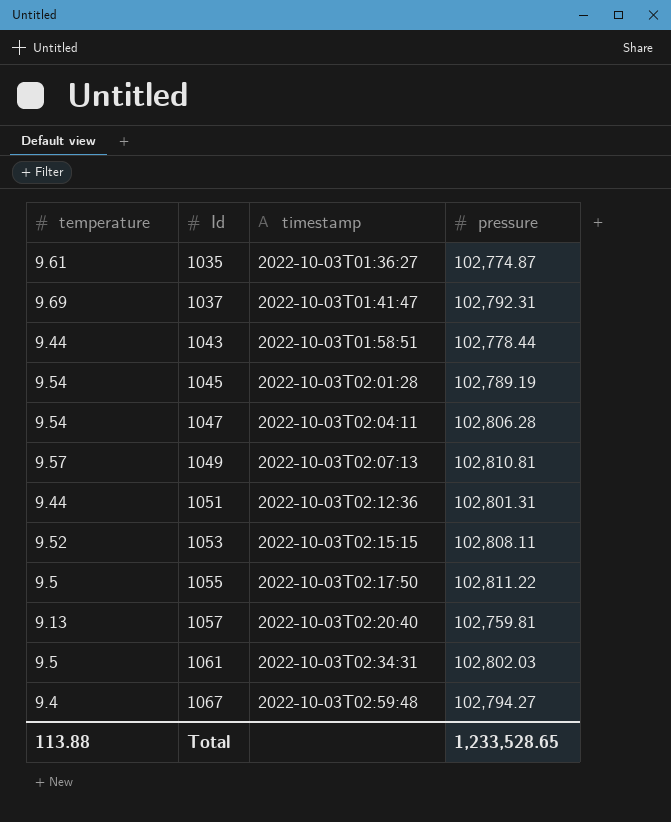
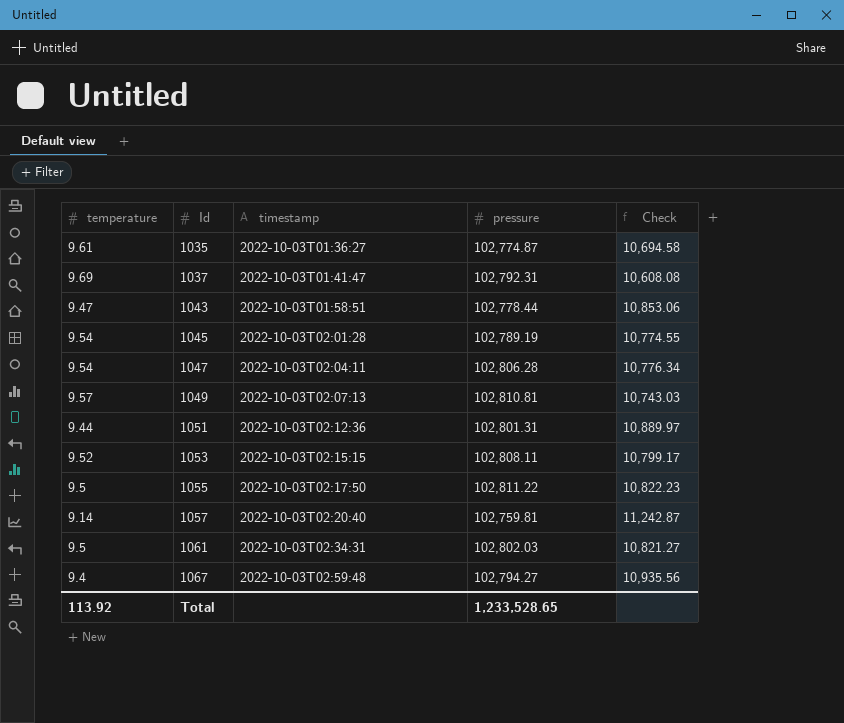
column Check | formula: none -> [pressure] / [temperature]
1043 | temperature: 9.44 -> 9.47
1057 | temperature: 9.13 -> 9.14
Total | temperature: 113.88 -> 113.92

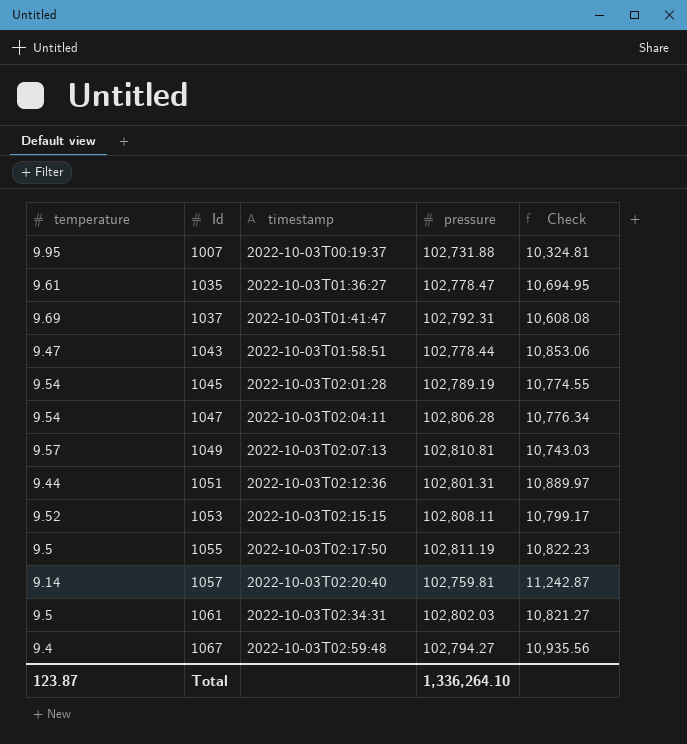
row 1007: none -> 9.95 | 2022-10-03T00:19:37 | 102,731.88 | 10,324.81
1035 | pressure: 102,774.87 -> 102,778.47
1035 | Check: 10,694.58 -> 10,694.95
1055 | pressure: 102,811.22 -> 102,811.19
Total | temperature: 113.92 -> 123.87
Total | pressure: 1,233,528.65 -> 1,336,264.10

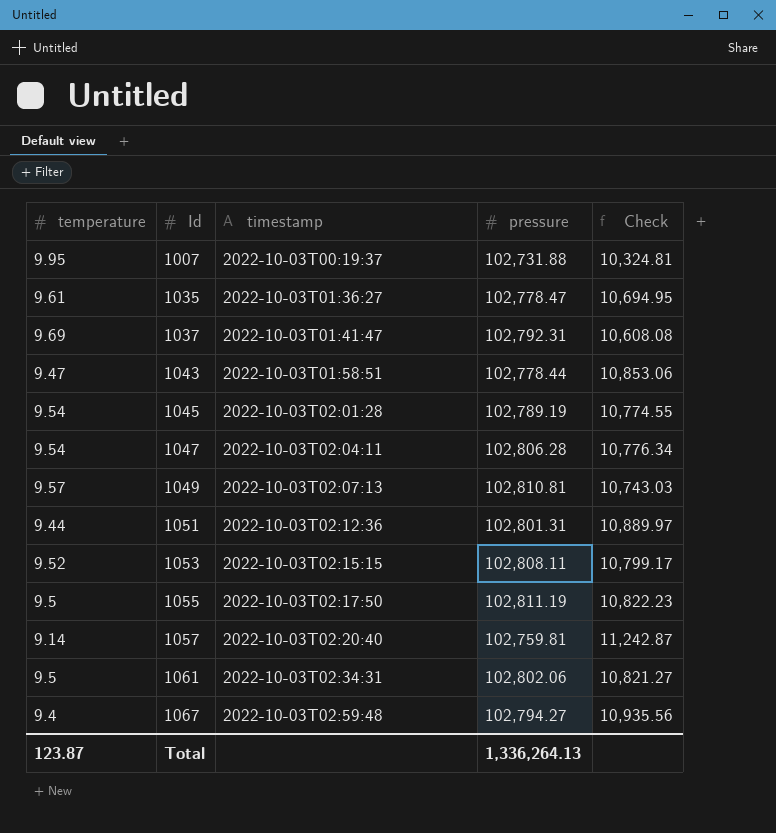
1061 | pressure: 102,802.03 -> 102,802.06
Total | pressure: 1,336,264.10 -> 1,336,264.13

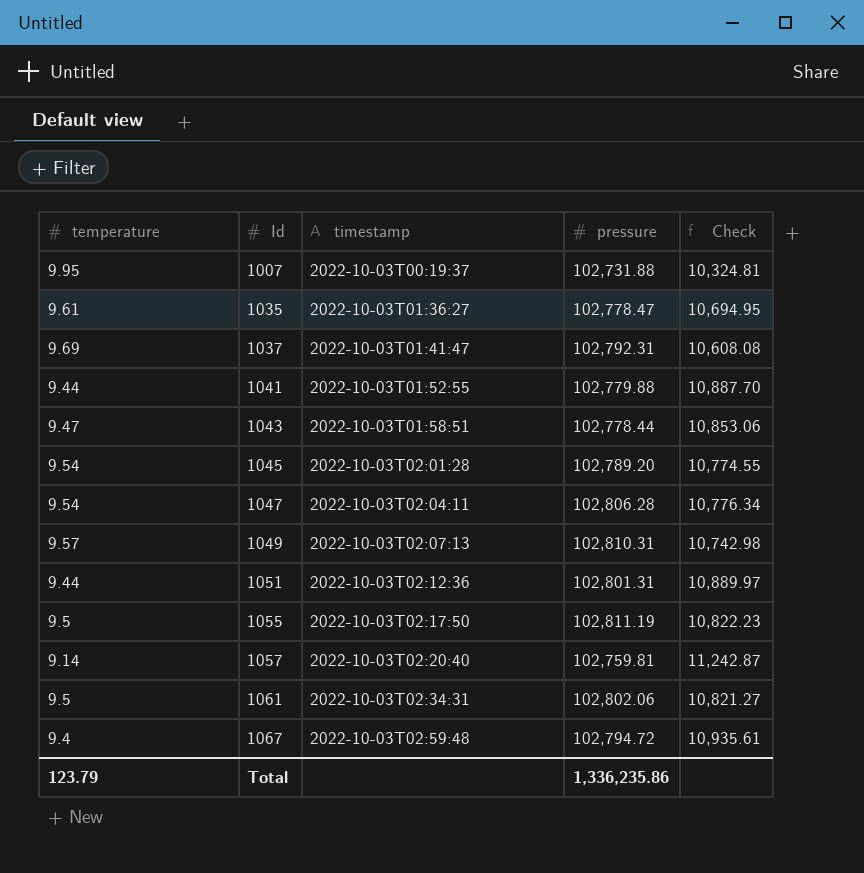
row 1053: 9.52 | 2022-10-03T02:15:15 | 102,808.11 | 10,799.17 -> none
row 1041: none -> 9.44 | 2022-10-03T01:52:55 | 102,779.88 | 10,887.70
1045 | pressure: 102,789.19 -> 102,789.20
1049 | pressure: 102,810.81 -> 102,810.31
1049 | Check: 10,743.03 -> 10,742.98
1067 | pressure: 102,794.27 -> 102,794.72
1067 | Check: 10,935.56 -> 10,935.61
Total | temperature: 123.87 -> 123.79
Total | pressure: 1,336,264.13 -> 1,336,235.86

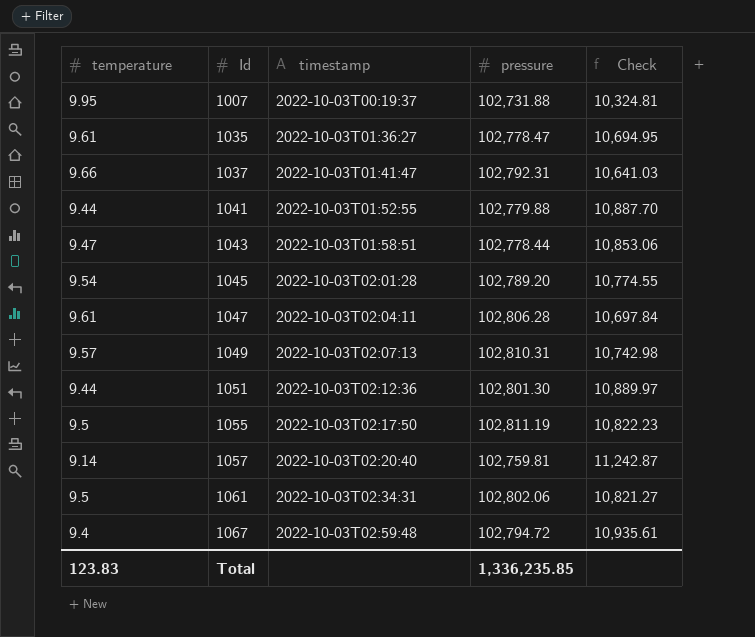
1037 | temperature: 9.69 -> 9.66
1037 | Check: 10,608.08 -> 10,641.03
1047 | temperature: 9.54 -> 9.61
1047 | Check: 10,776.34 -> 10,697.84
1051 | pressure: 102,801.31 -> 102,801.30
Total | temperature: 123.79 -> 123.83
Total | pressure: 1,336,235.86 -> 1,336,235.85

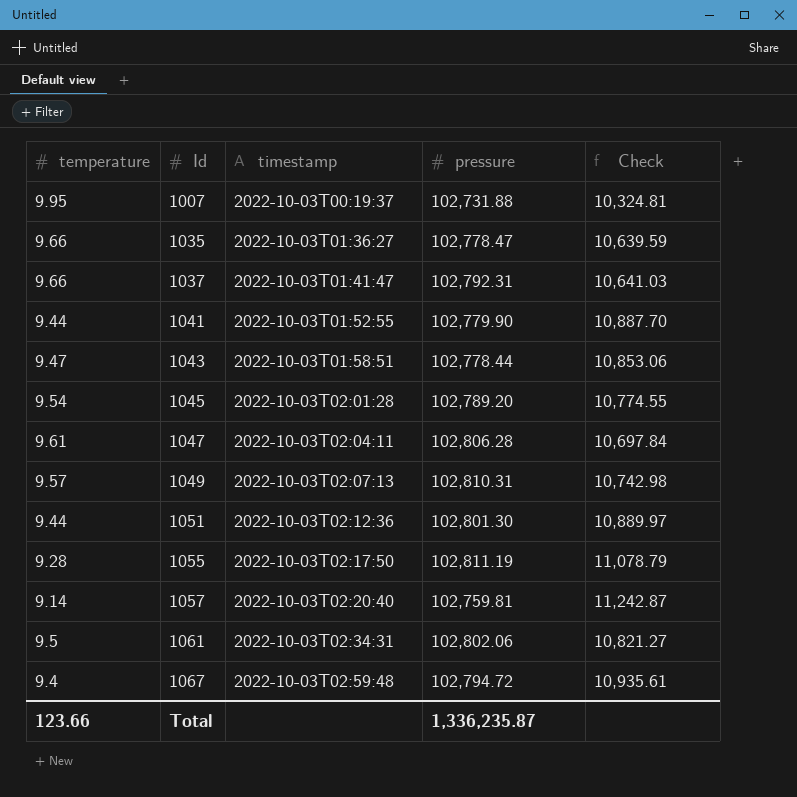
1035 | temperature: 9.61 -> 9.66
1035 | Check: 10,694.95 -> 10,639.59
1041 | pressure: 102,779.88 -> 102,779.90
1055 | temperature: 9.5 -> 9.28
1055 | Check: 10,822.23 -> 11,078.79
Total | temperature: 123.83 -> 123.66
Total | pressure: 1,336,235.85 -> 1,336,235.87

